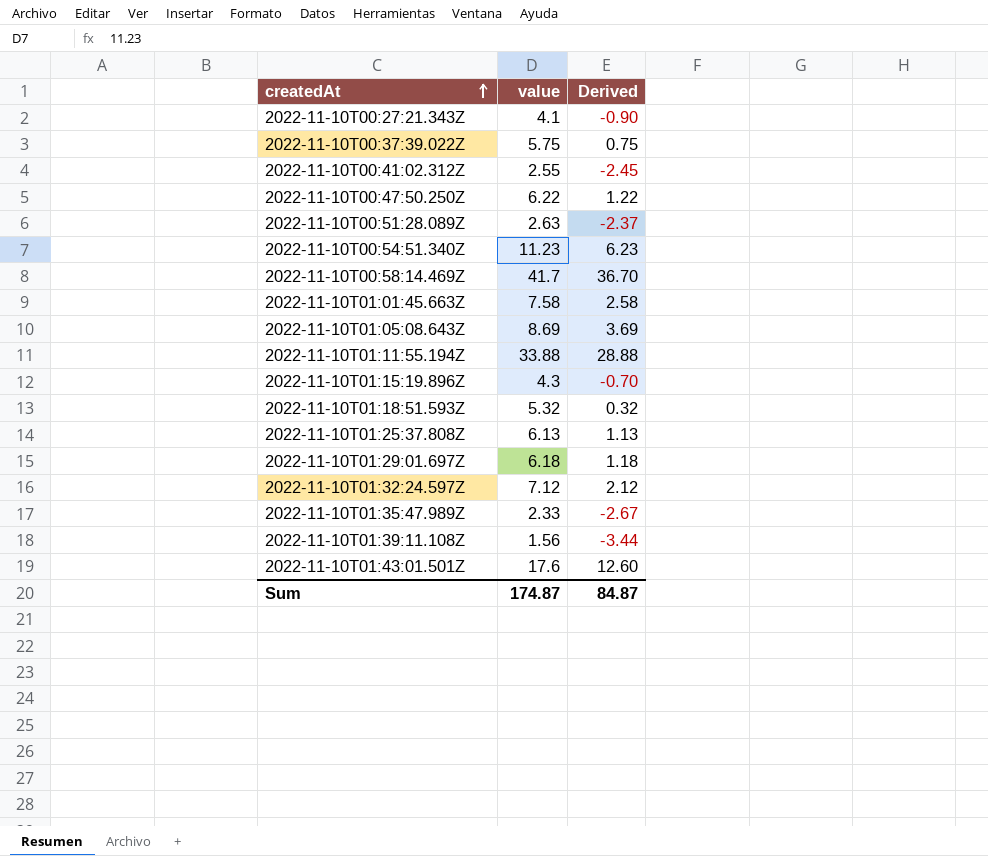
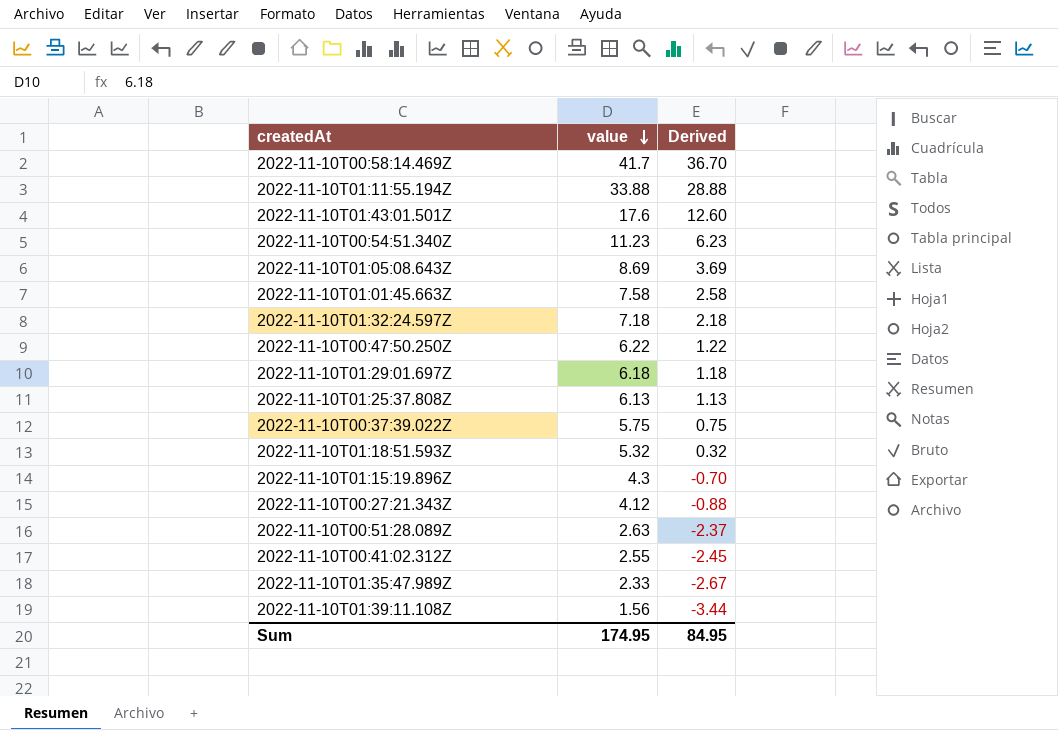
row order: createdAt ascending -> value descending
2022-11-10T01:32:24.597Z | value: 7.12 -> 7.18
2022-11-10T01:32:24.597Z | Derived: 2.12 -> 2.18
2022-11-10T00:27:21.343Z | value: 4.1 -> 4.12
2022-11-10T00:27:21.343Z | Derived: -0.90 -> -0.88
Sum | value: 174.87 -> 174.95
Sum | Derived: 84.87 -> 84.95

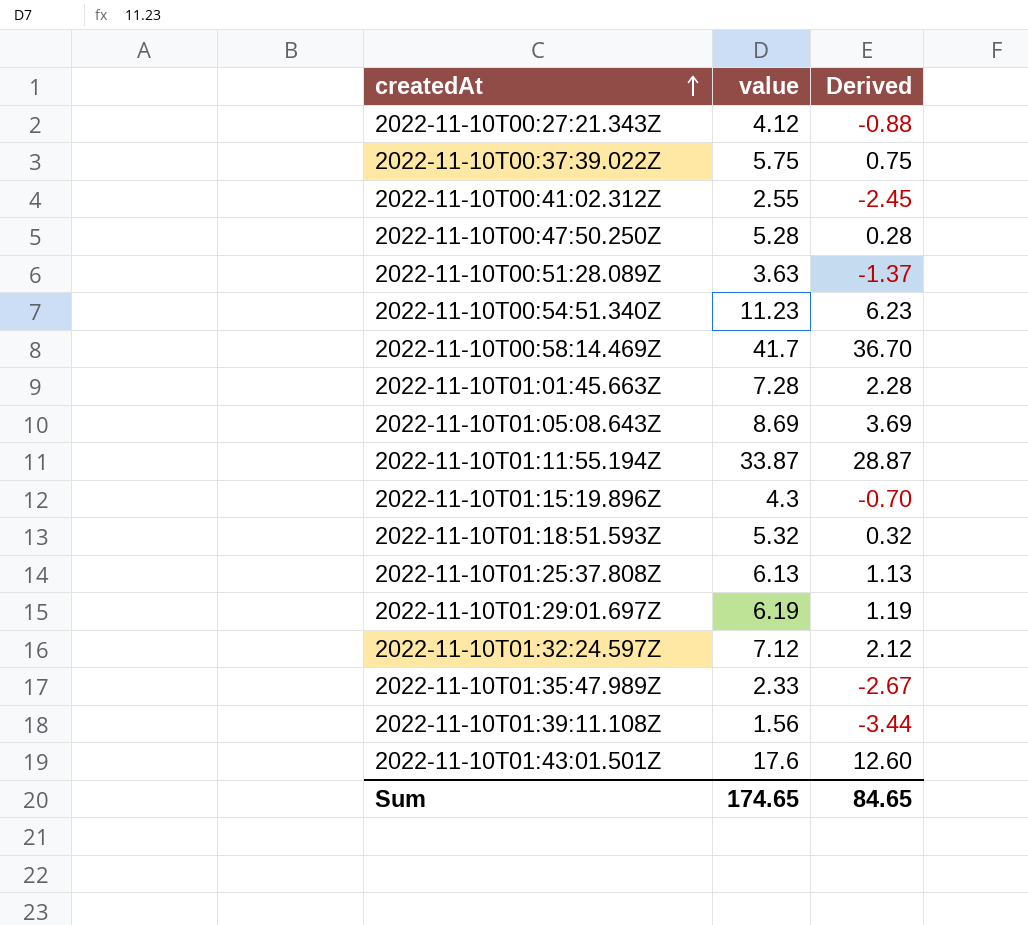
row order: value descending -> createdAt ascending
2022-11-10T00:47:50.250Z | value: 6.22 -> 5.28
2022-11-10T00:47:50.250Z | Derived: 1.22 -> 0.28
2022-11-10T00:51:28.089Z | value: 2.63 -> 3.63
2022-11-10T00:51:28.089Z | Derived: -2.37 -> -1.37
2022-11-10T01:01:45.663Z | value: 7.58 -> 7.28
2022-11-10T01:01:45.663Z | Derived: 2.58 -> 2.28
2022-11-10T01:11:55.194Z | value: 33.88 -> 33.87
2022-11-10T01:11:55.194Z | Derived: 28.88 -> 28.87
2022-11-10T01:29:01.697Z | value: 6.18 -> 6.19
2022-11-10T01:29:01.697Z | Derived: 1.18 -> 1.19
2022-11-10T01:32:24.597Z | value: 7.18 -> 7.12
2022-11-10T01:32:24.597Z | Derived: 2.18 -> 2.12
Sum | value: 174.95 -> 174.65
Sum | Derived: 84.95 -> 84.65

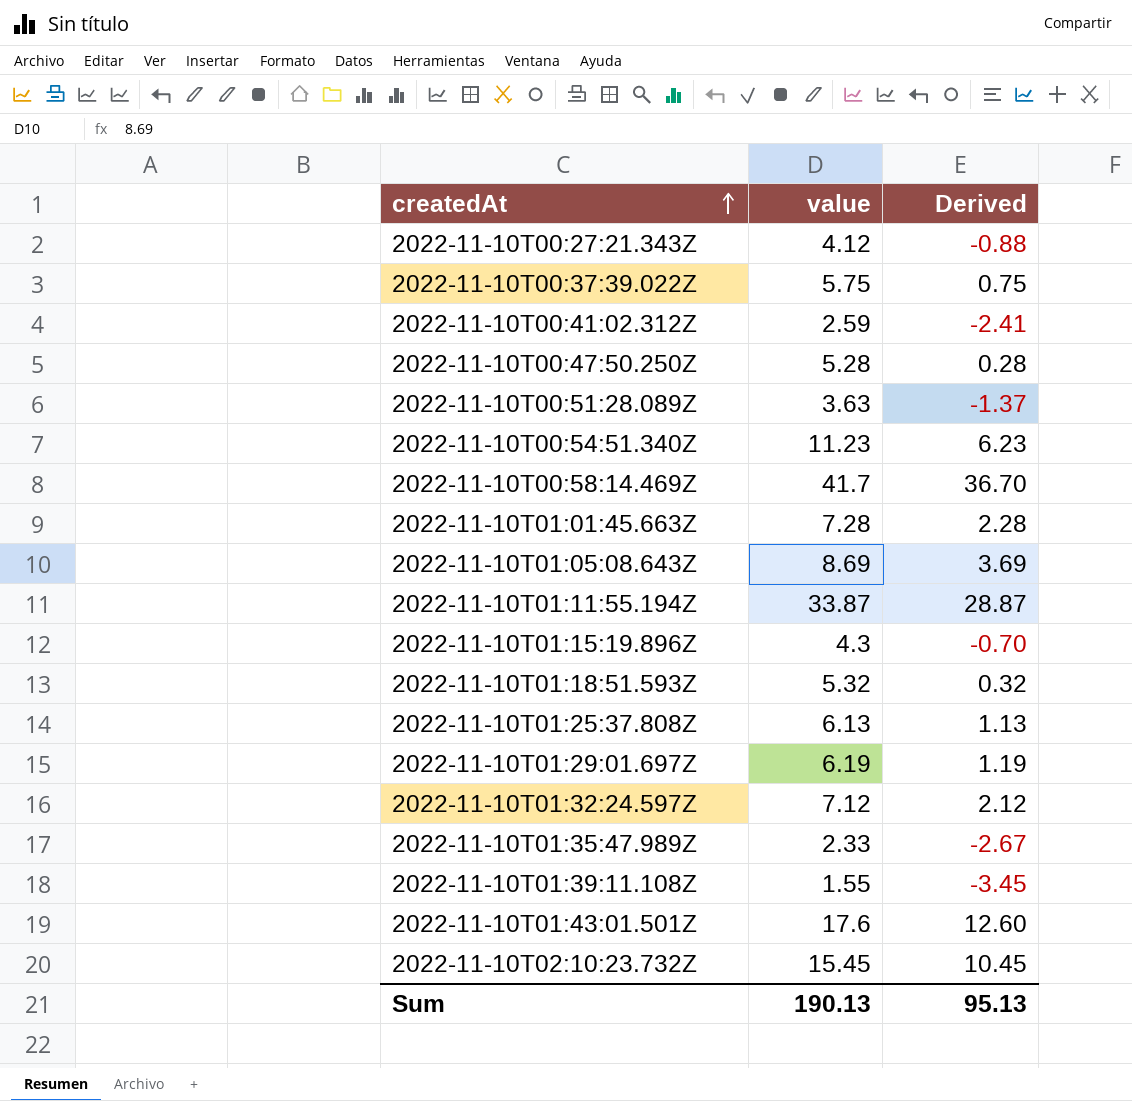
2022-11-10T00:41:02.312Z | value: 2.55 -> 2.59
2022-11-10T00:41:02.312Z | Derived: -2.45 -> -2.41
2022-11-10T01:39:11.108Z | value: 1.56 -> 1.55
2022-11-10T01:39:11.108Z | Derived: -3.44 -> -3.45
row 2022-11-10T02:10:23.732Z: none -> 15.45 | 10.45
Sum | value: 174.65 -> 190.13
Sum | Derived: 84.65 -> 95.13

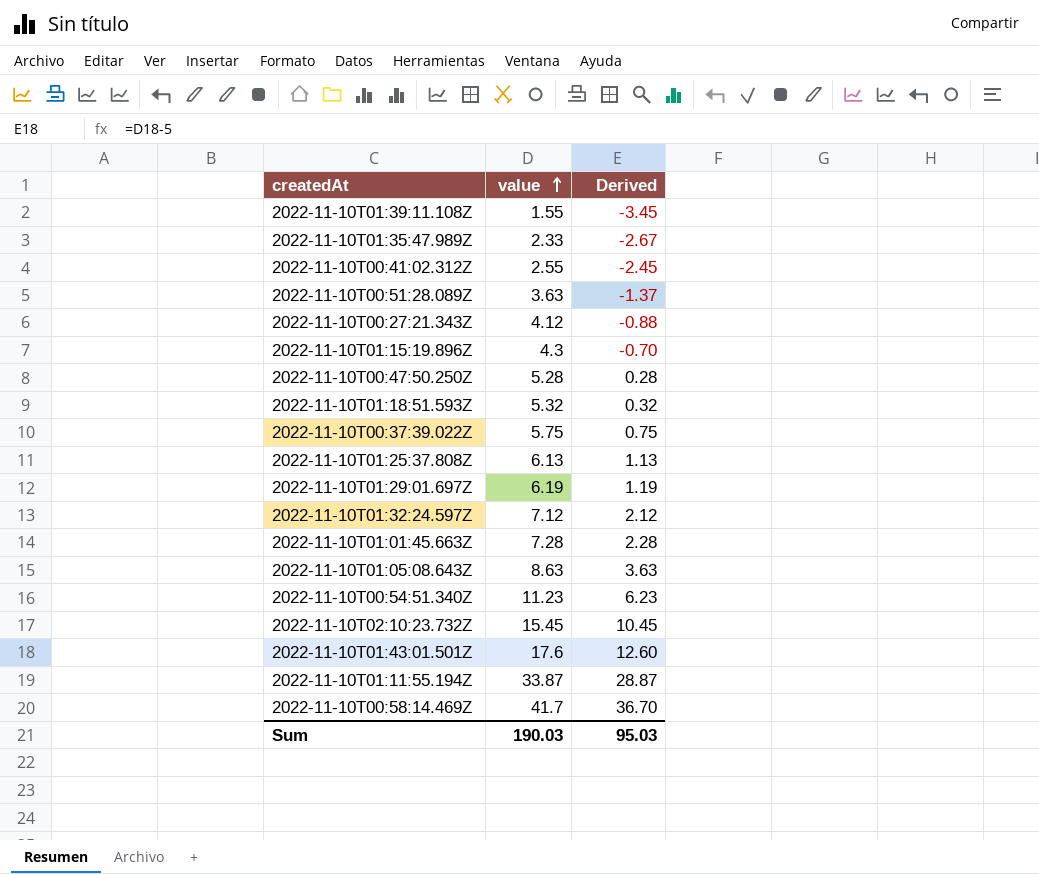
row order: createdAt ascending -> value ascending
2022-11-10T00:41:02.312Z | value: 2.59 -> 2.55
2022-11-10T00:41:02.312Z | Derived: -2.41 -> -2.45
2022-11-10T01:05:08.643Z | value: 8.69 -> 8.63
2022-11-10T01:05:08.643Z | Derived: 3.69 -> 3.63
Sum | value: 190.13 -> 190.03
Sum | Derived: 95.13 -> 95.03

